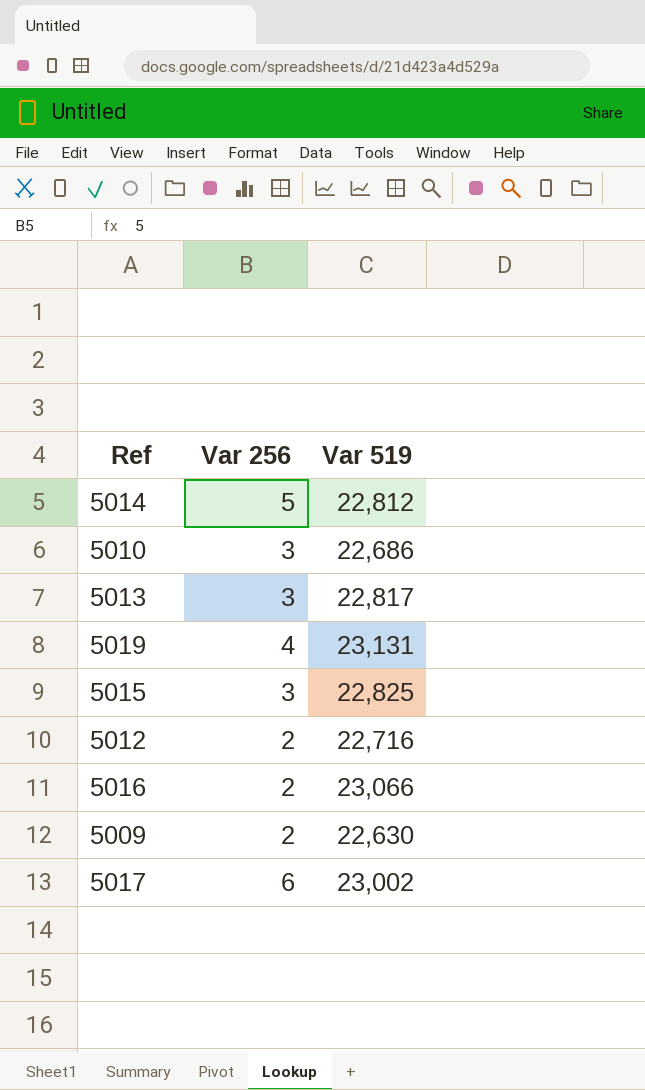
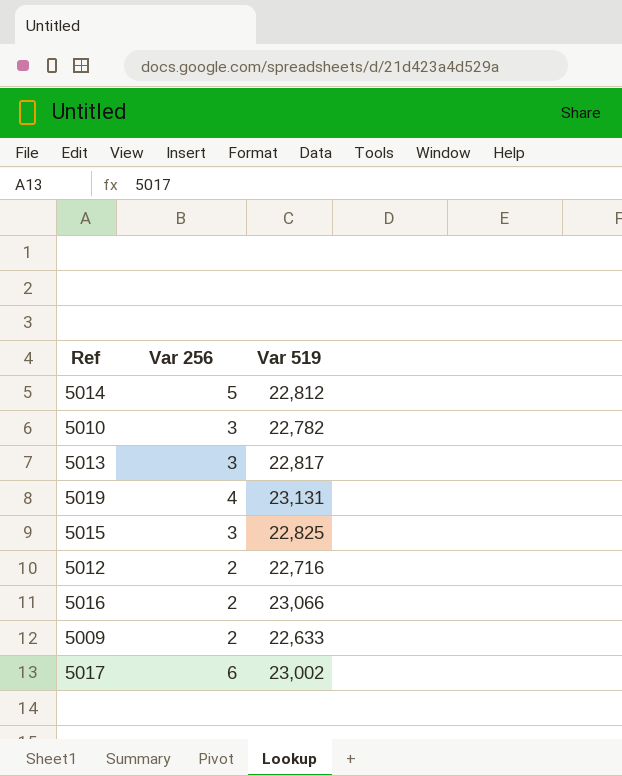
5010 | Var 519: 22,686 -> 22,782
5009 | Var 519: 22,630 -> 22,633

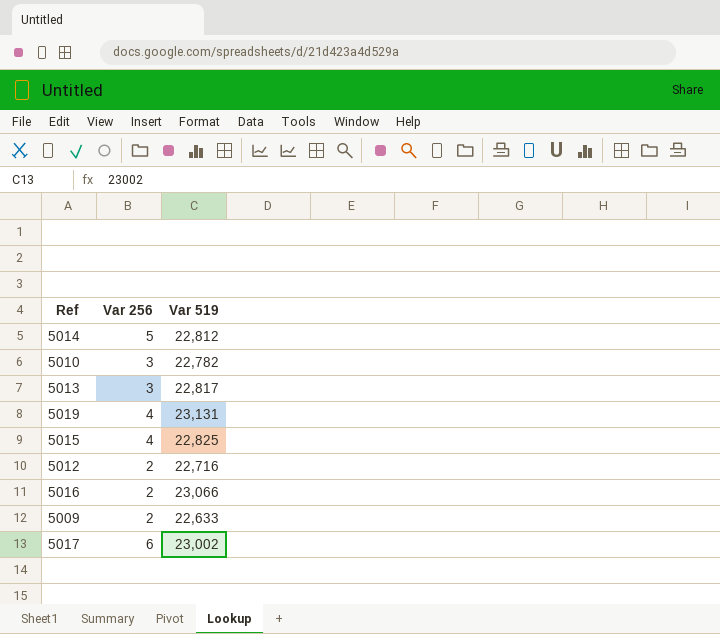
5015 | Var 256: 3 -> 4

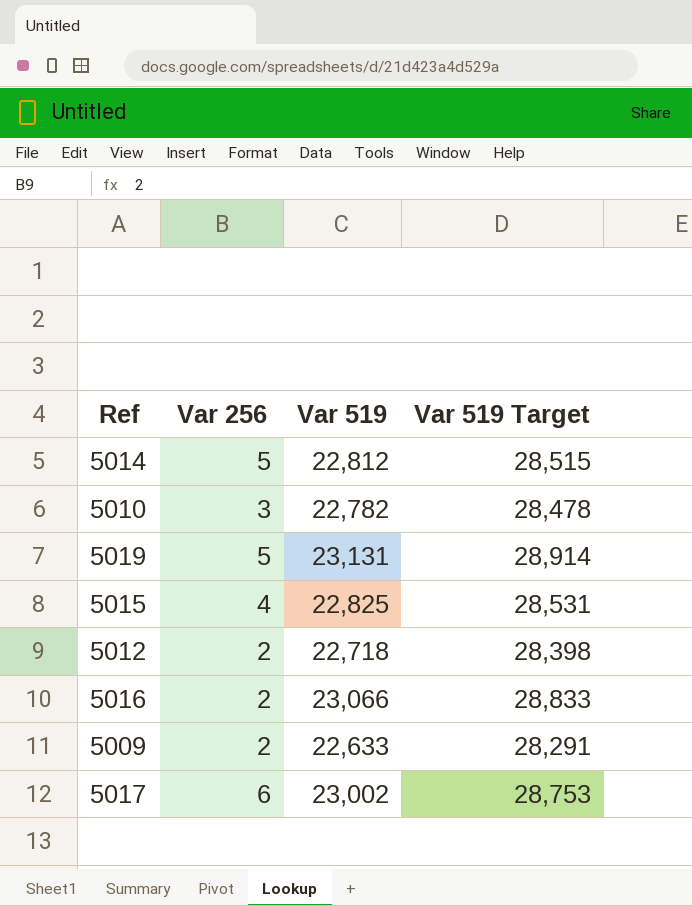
column Var 519 Target | formula: none -> [Var 519] * 1.25
row 5013: 3 | 22,817 -> none
5019 | Var 256: 4 -> 5
5012 | Var 519: 22,716 -> 22,718

